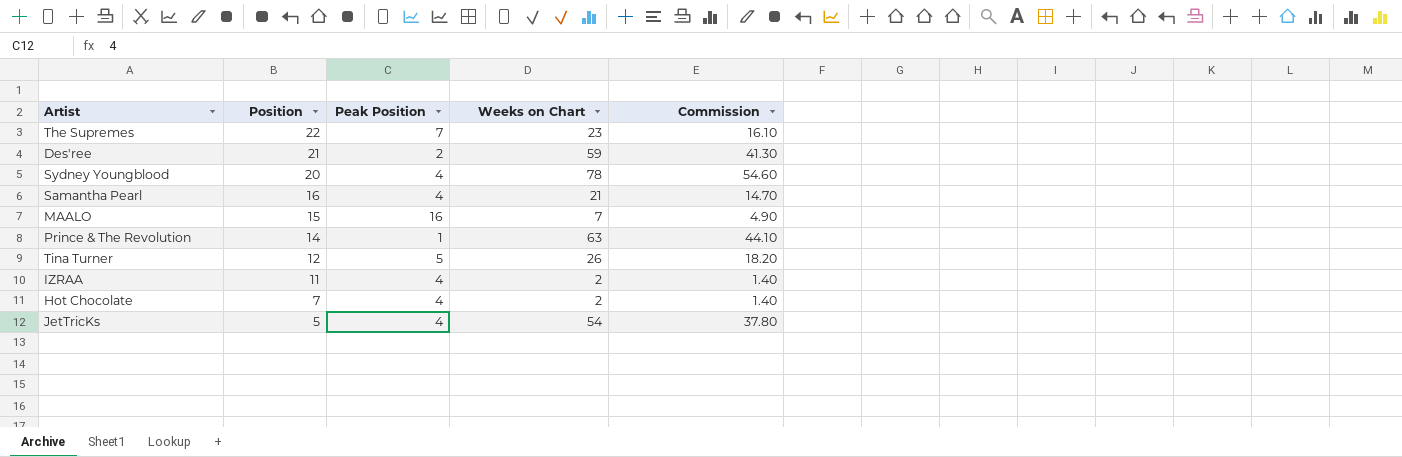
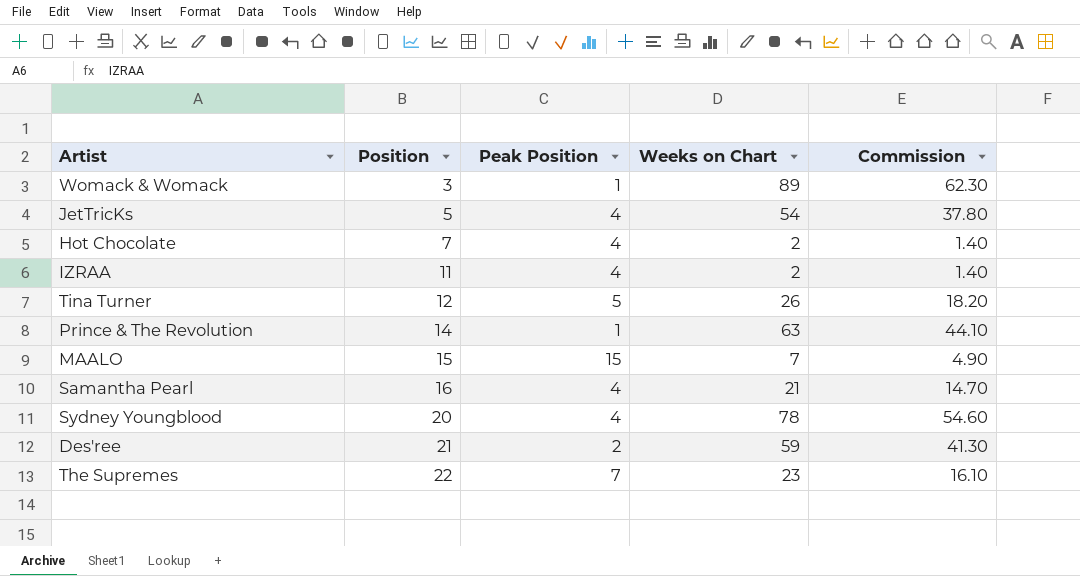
row order: Position descending -> Position ascending
row Womack & Womack: none -> 3 | 1 | 89 | 62.30
MAALO | Peak Position: 16 -> 15

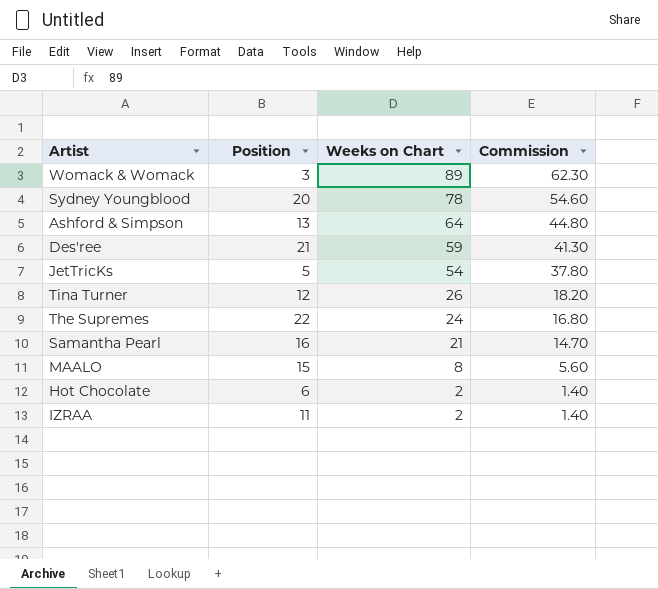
row order: Position ascending -> Weeks on Chart descending
column Peak Position | position: 3 -> none
row Prince & The Revolution: 14 | 1 | 63 | 44.10 -> none
row Ashford & Simpson: none -> 13 | 64 | 44.80
The Supremes | Weeks on Chart: 23 -> 24
The Supremes | Commission: 16.10 -> 16.80
MAALO | Weeks on Chart: 7 -> 8
MAALO | Commission: 4.90 -> 5.60
Hot Chocolate | Position: 7 -> 6

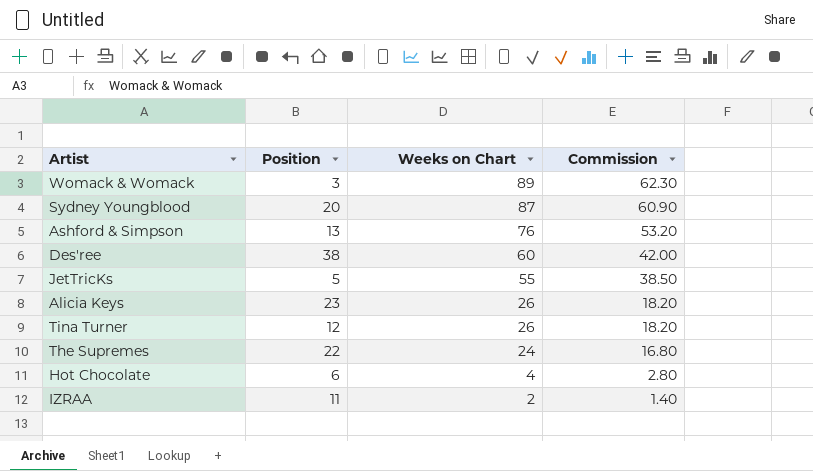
row Samantha Pearl: 16 | 21 | 14.70 -> none
row MAALO: 15 | 8 | 5.60 -> none
Sydney Youngblood | Weeks on Chart: 78 -> 87
Sydney Youngblood | Commission: 54.60 -> 60.90
Ashford & Simpson | Weeks on Chart: 64 -> 76
Ashford & Simpson | Commission: 44.80 -> 53.20
Des'ree | Position: 21 -> 38
Des'ree | Weeks on Chart: 59 -> 60
Des'ree | Commission: 41.30 -> 42.00
JetTricKs | Weeks on Chart: 54 -> 55
JetTricKs | Commission: 37.80 -> 38.50
row Alicia Keys: none -> 23 | 26 | 18.20
Hot Chocolate | Weeks on Chart: 2 -> 4
Hot Chocolate | Commission: 1.40 -> 2.80

